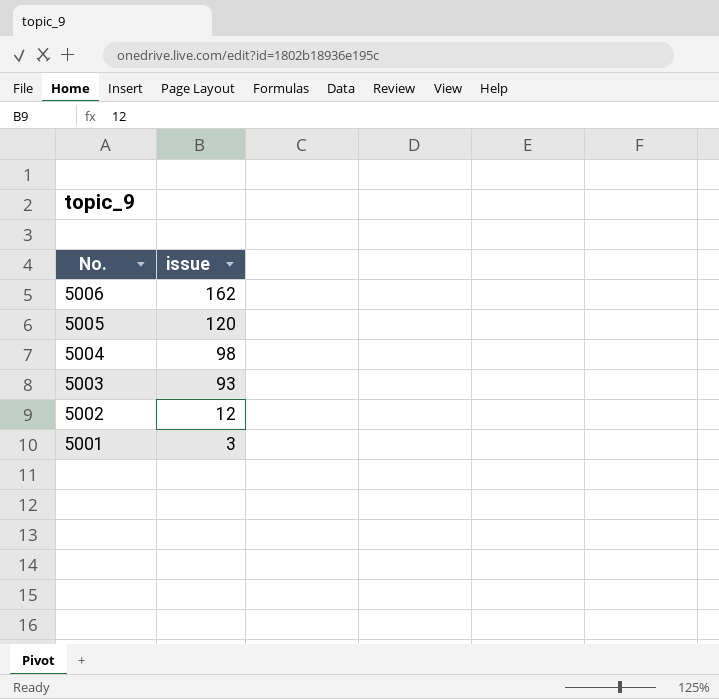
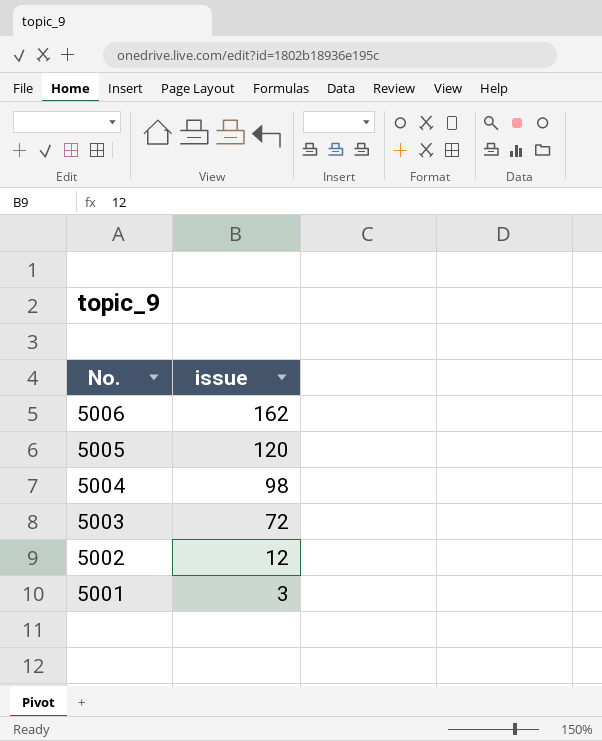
5003 | issue: 93 -> 72

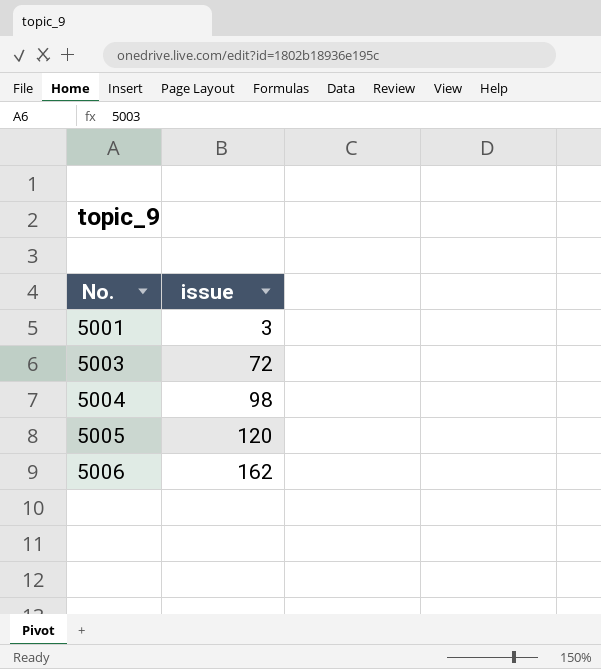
row order: No. descending -> No. ascending
row 5002: 12 -> none

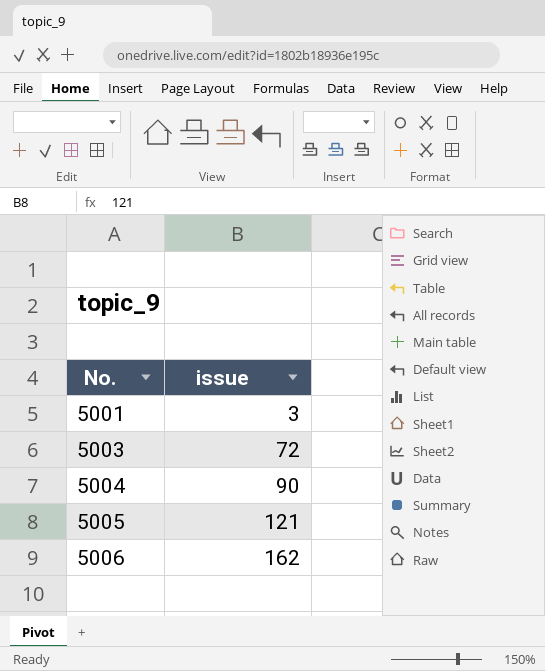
5004 | issue: 98 -> 90
5005 | issue: 120 -> 121

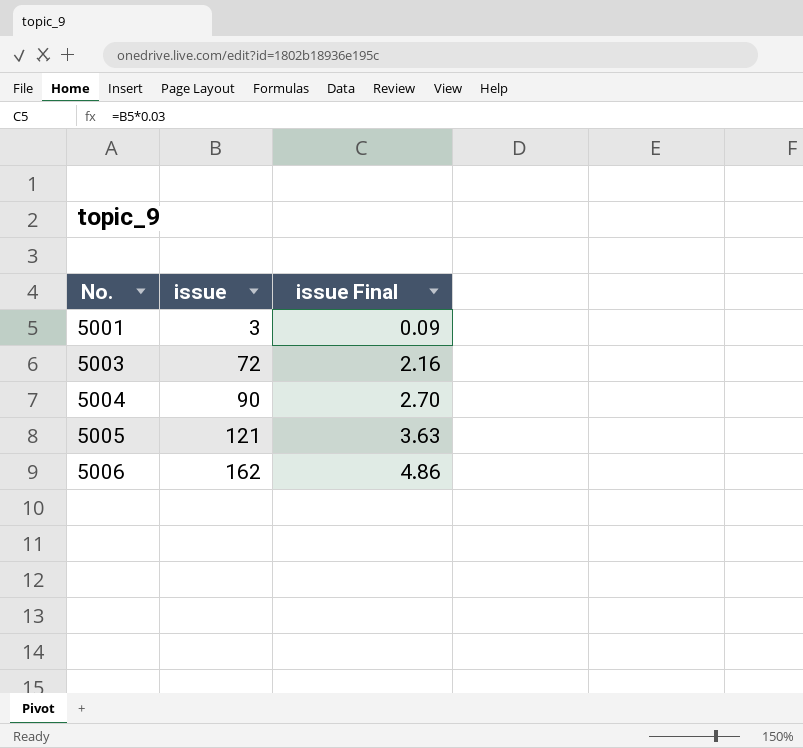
column issue Final | formula: none -> [issue] * 0.03

